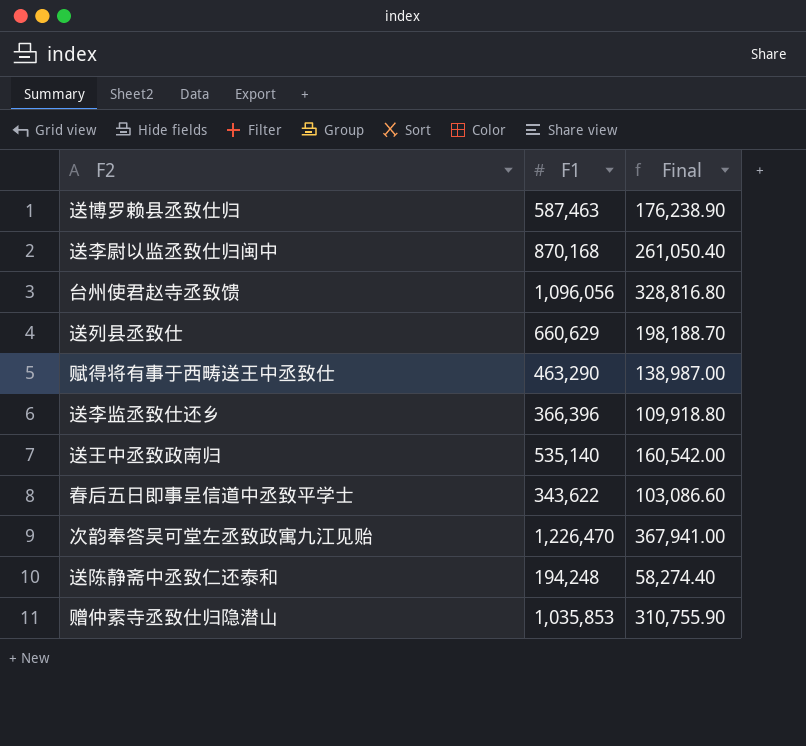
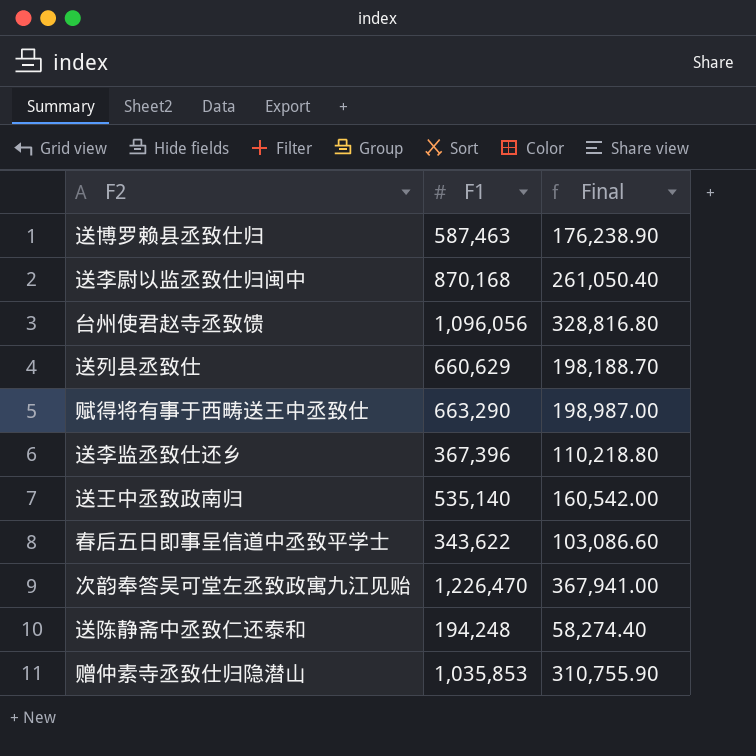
赋得将有事于西畴送王中丞致仕 | F1: 463,290 -> 663,290
赋得将有事于西畴送王中丞致仕 | Final: 138,987.00 -> 198,987.00
送李监丞致仕还乡 | F1: 366,396 -> 367,396
送李监丞致仕还乡 | Final: 109,918.80 -> 110,218.80

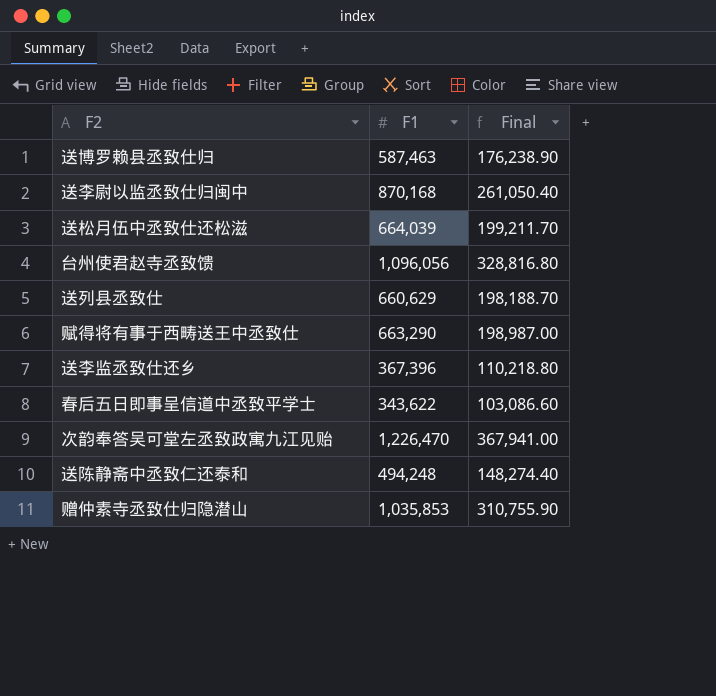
row 送王中丞致政南归: 535,140 | 160,542.00 -> none
row 送松月伍中丞致仕还松滋: none -> 664,039 | 199,211.70
送陈静斋中丞致仁还泰和 | F1: 194,248 -> 494,248
送陈静斋中丞致仁还泰和 | Final: 58,274.40 -> 148,274.40

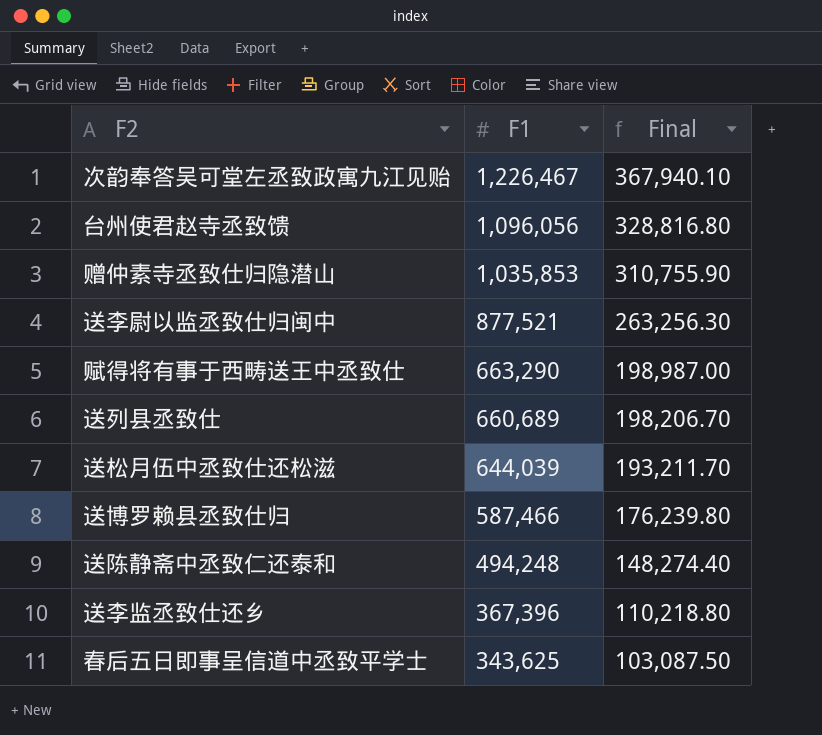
row order: none -> F1 descending
次韵奉答吴可堂左丞致政寓九江见贻 | F1: 1,226,470 -> 1,226,467
次韵奉答吴可堂左丞致政寓九江见贻 | Final: 367,941.00 -> 367,940.10
送李尉以监丞致仕归闽中 | F1: 870,168 -> 877,521
送李尉以监丞致仕归闽中 | Final: 261,050.40 -> 263,256.30
送列县丞致仕 | F1: 660,629 -> 660,689
送列县丞致仕 | Final: 198,188.70 -> 198,206.70
送松月伍中丞致仕还松滋 | F1: 664,039 -> 644,039
送松月伍中丞致仕还松滋 | Final: 199,211.70 -> 193,211.70
送博罗赖县丞致仕归 | F1: 587,463 -> 587,466
送博罗赖县丞致仕归 | Final: 176,238.90 -> 176,239.80
春后五日即事呈信道中丞致平学士 | F1: 343,622 -> 343,625
春后五日即事呈信道中丞致平学士 | Final: 103,086.60 -> 103,087.50

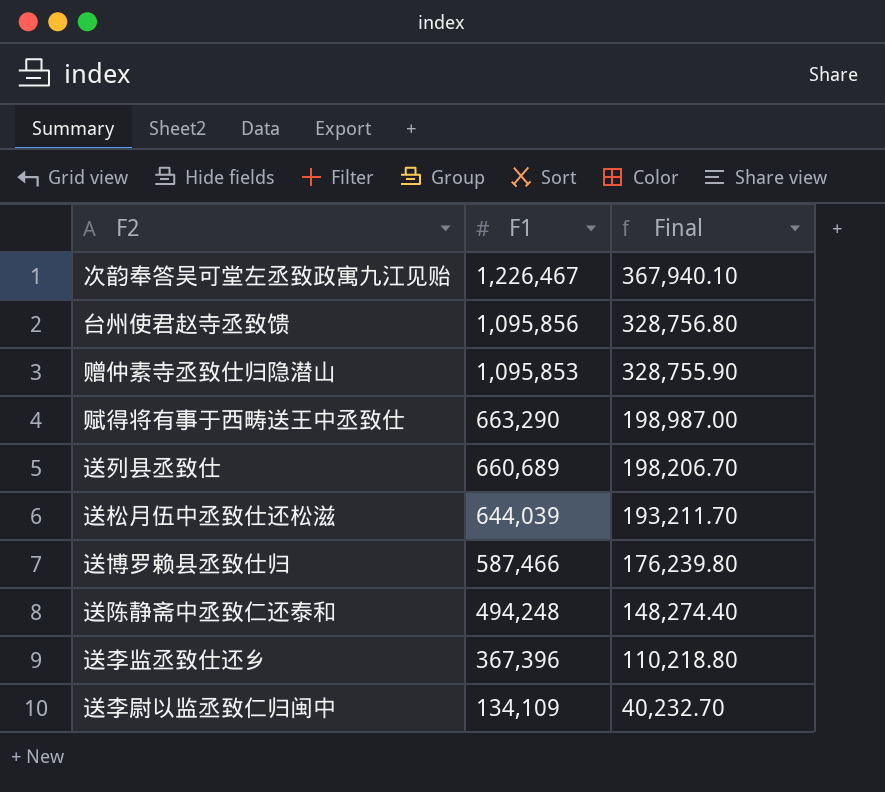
row 送李尉以监丞致仕归闽中: 877,521 | 263,256.30 -> none
row 春后五日即事呈信道中丞致平学士: 343,625 | 103,087.50 -> none
台州使君赵寺丞致馈 | F1: 1,096,056 -> 1,095,856
台州使君赵寺丞致馈 | Final: 328,816.80 -> 328,756.80
赠仲素寺丞致仕归隐潜山 | F1: 1,035,853 -> 1,095,853
赠仲素寺丞致仕归隐潜山 | Final: 310,755.90 -> 328,755.90
row 送李尉以监丞致仁归闽中: none -> 134,109 | 40,232.70

